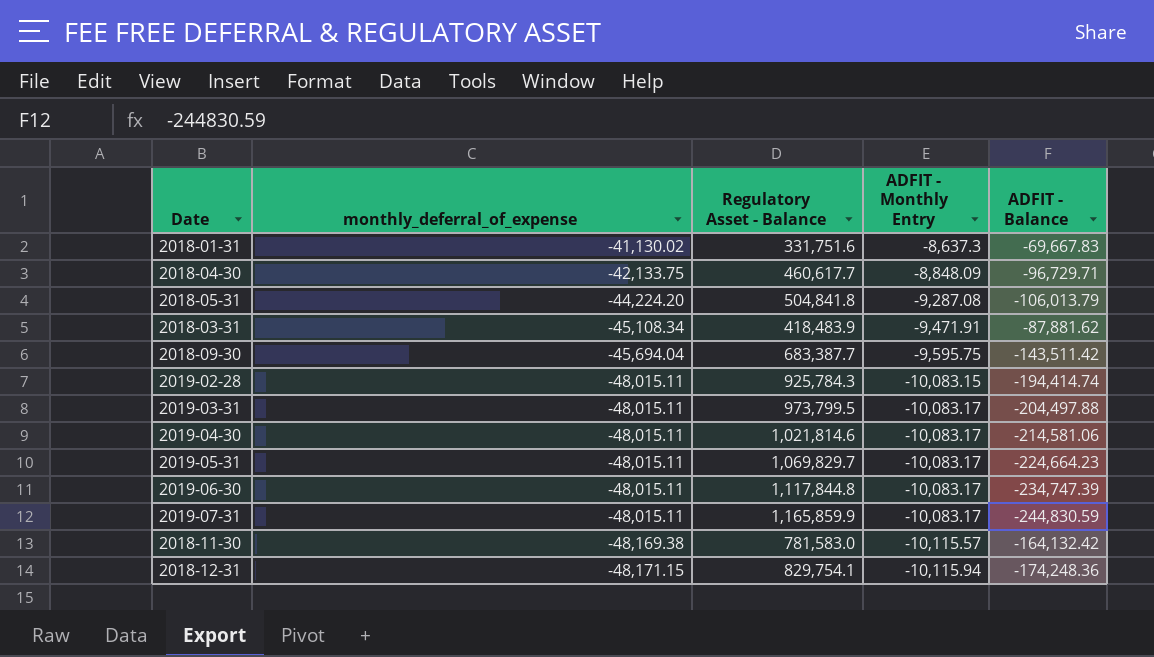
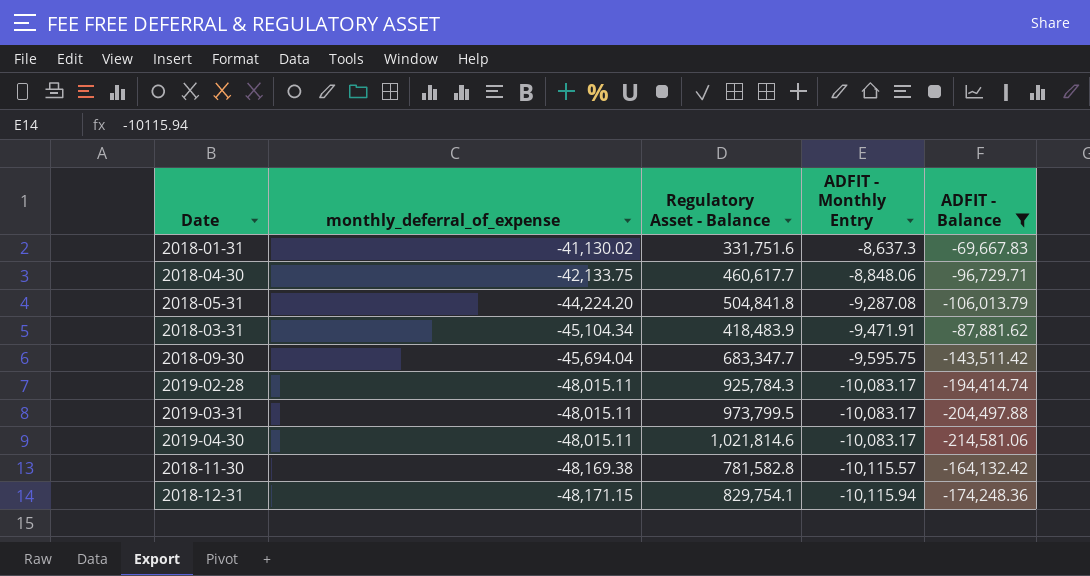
filter: none -> ADFIT - Balance >= -214,581.06
2018-04-30 | ADFIT - Monthly Entry: -8,848.09 -> -8,848.06
2018-03-31 | monthly_deferral_of_expense: -45,108.34 -> -45,104.34
2018-09-30 | Regulatory Asset - Balance: 683,387.7 -> 683,347.7
2019-02-28 | ADFIT - Monthly Entry: -10,083.15 -> -10,083.17
2018-11-30 | Regulatory Asset - Balance: 781,583.0 -> 781,582.8

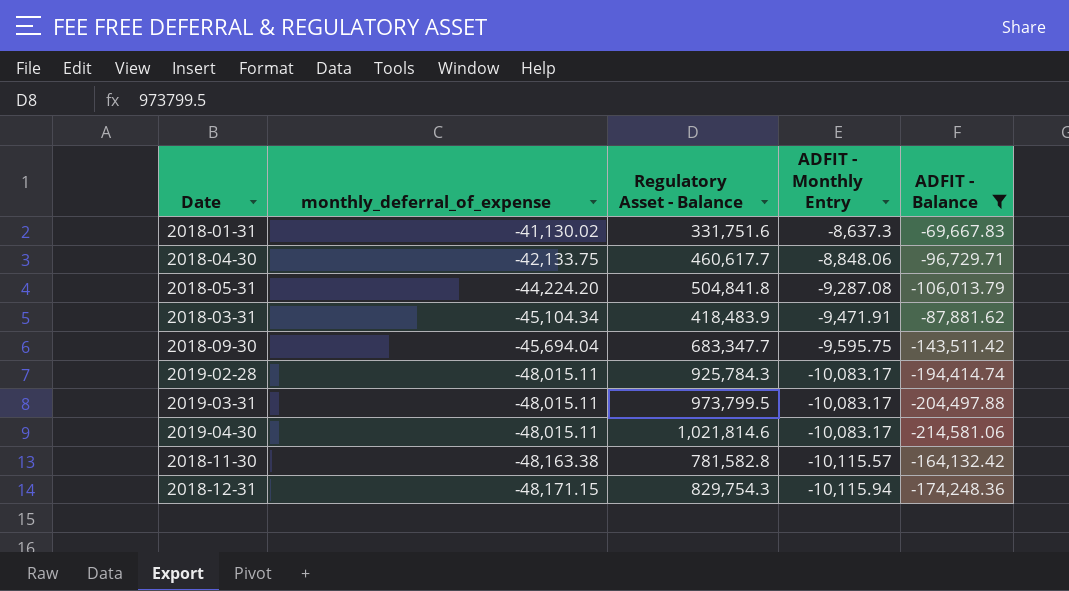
2018-11-30 | monthly_deferral_of_expense: -48,169.38 -> -48,163.38
2018-12-31 | Regulatory Asset - Balance: 829,754.1 -> 829,754.3

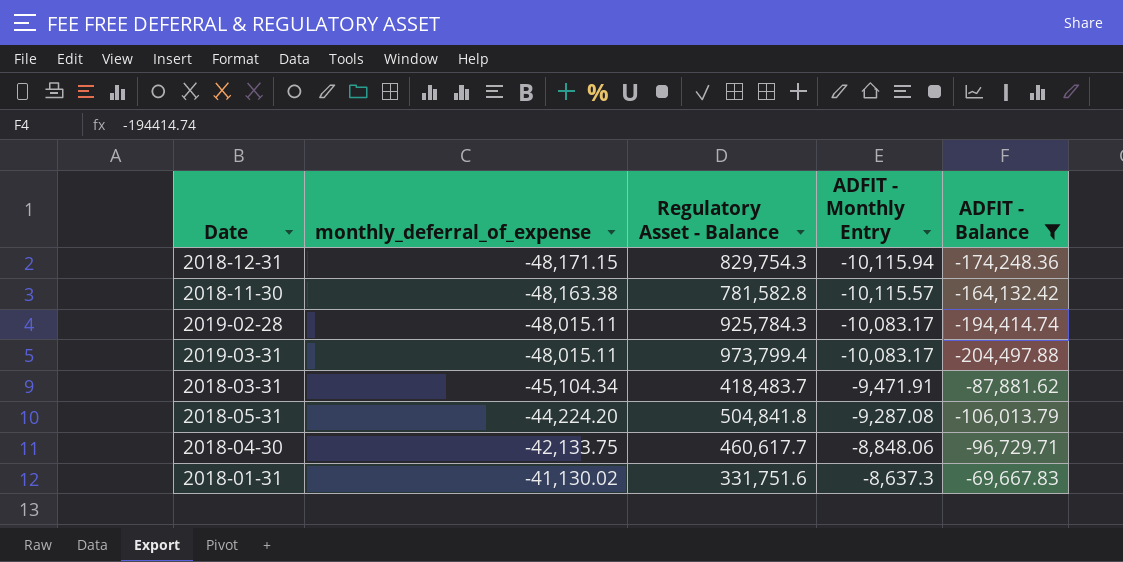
row order: monthly_deferral_of_expense descending -> monthly_deferral_of_expense ascending
row 2018-09-30: -45,694.04 | 683,347.7 | -9,595.75 | -143,511.42 -> none
row 2019-04-30: -48,015.11 | 1,021,814.6 | -10,083.17 | -214,581.06 -> none
2019-03-31 | Regulatory Asset - Balance: 973,799.5 -> 973,799.4
2018-03-31 | Regulatory Asset - Balance: 418,483.9 -> 418,483.7

